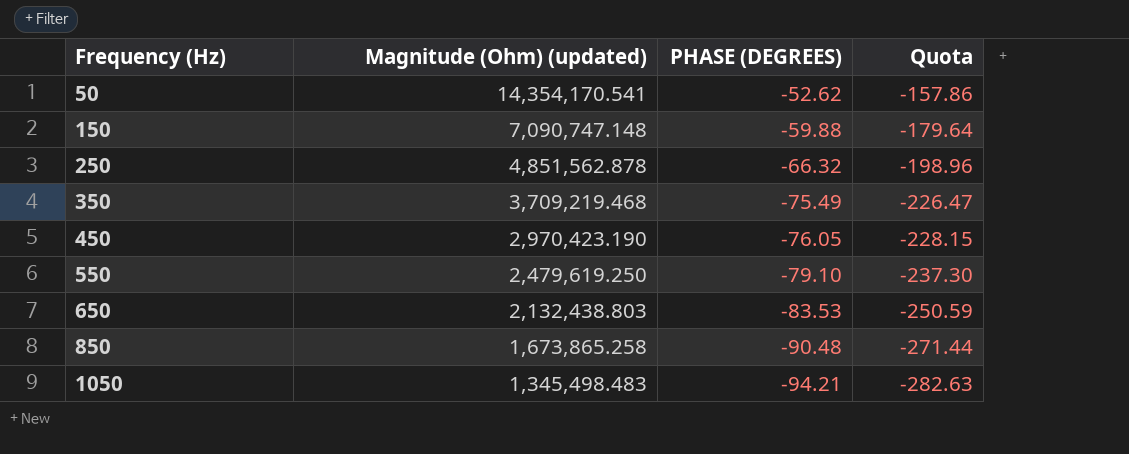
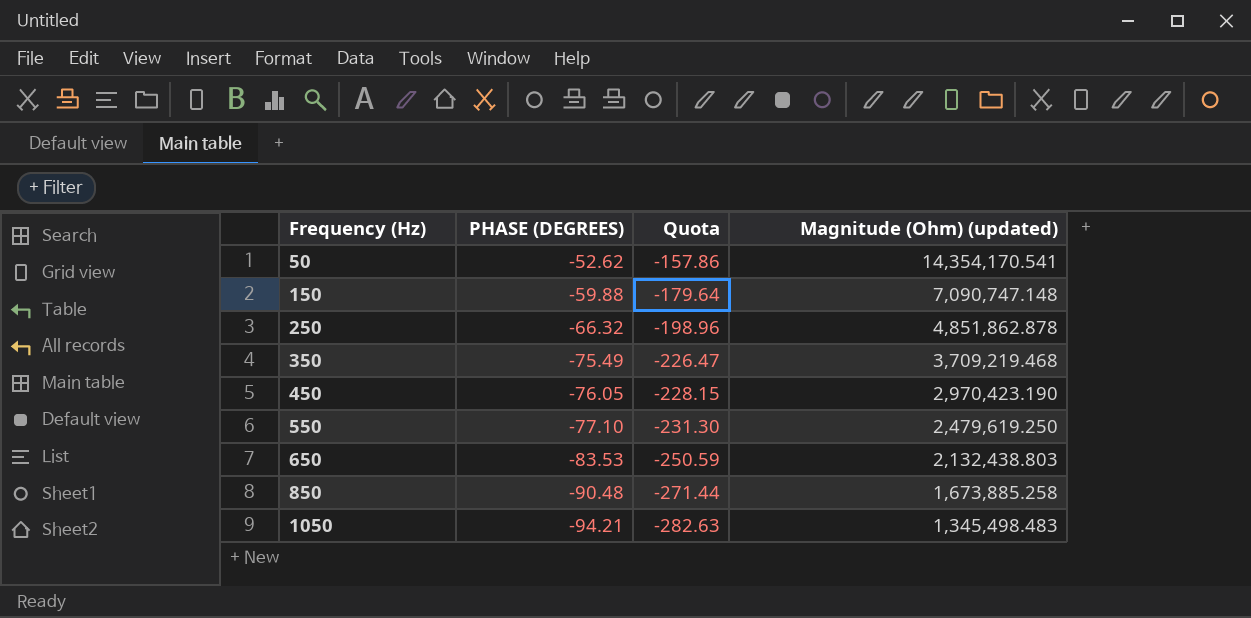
column Magnitude (Ohm) (updated) | position: 2 -> 4
250 | Magnitude (Ohm) (updated): 4,851,562.878 -> 4,851,862.878
550 | PHASE (DEGREES): -79.10 -> -77.10
550 | Quota: -237.30 -> -231.30
850 | Magnitude (Ohm) (updated): 1,673,865.258 -> 1,673,885.258

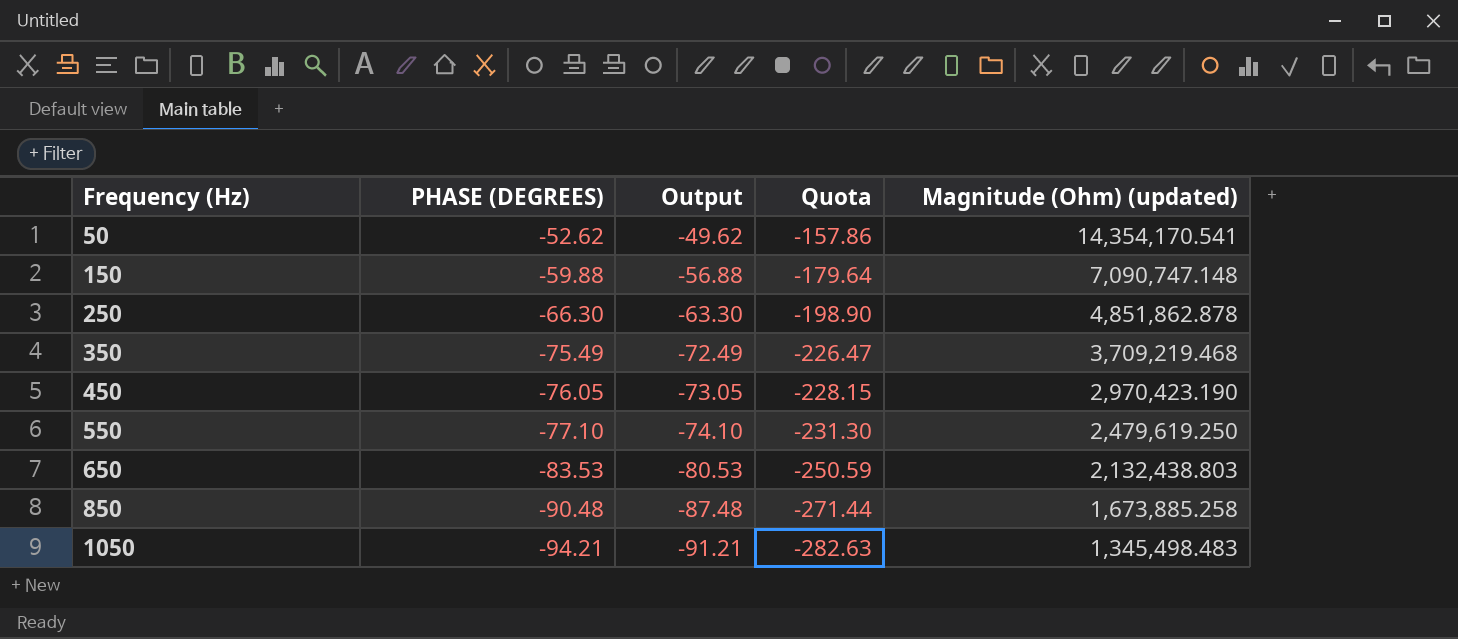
column Output | formula: none -> [PHASE (DEGREES)] + 3
250 | PHASE (DEGREES): -66.32 -> -66.30
250 | Quota: -198.96 -> -198.90

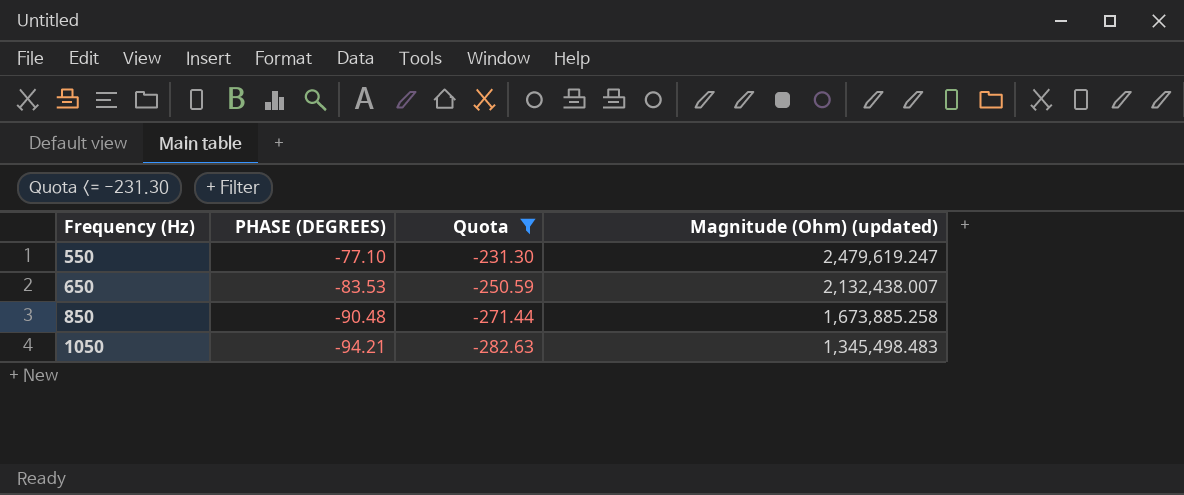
filter: none -> Quota <= -231.30
column Output | formula: [PHASE (DEGREES)] + 3 -> none
550 | Magnitude (Ohm) (updated): 2,479,619.250 -> 2,479,619.247
650 | Magnitude (Ohm) (updated): 2,132,438.803 -> 2,132,438.007

